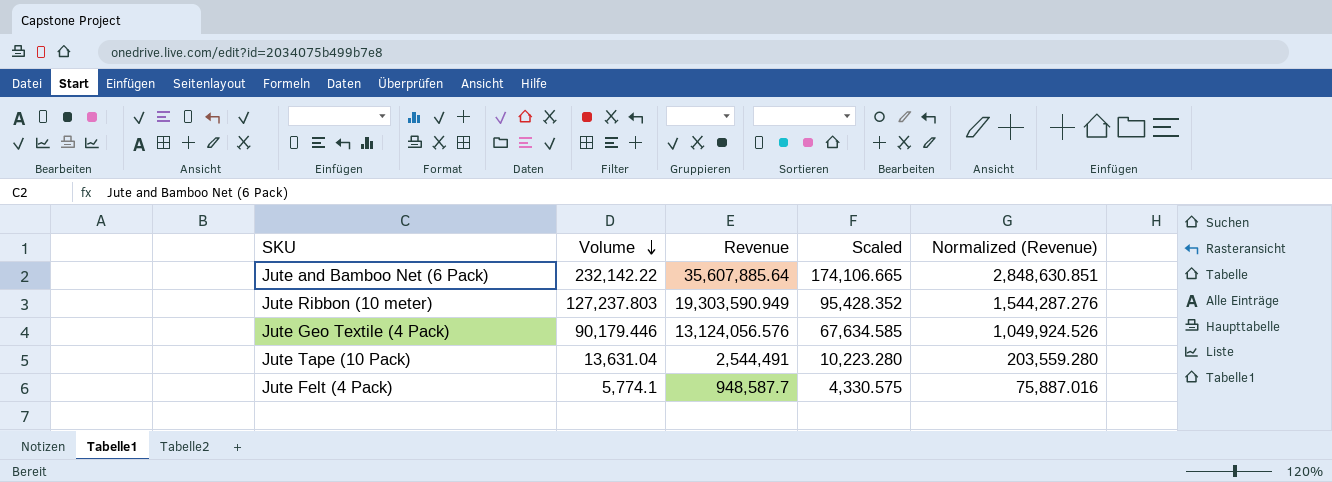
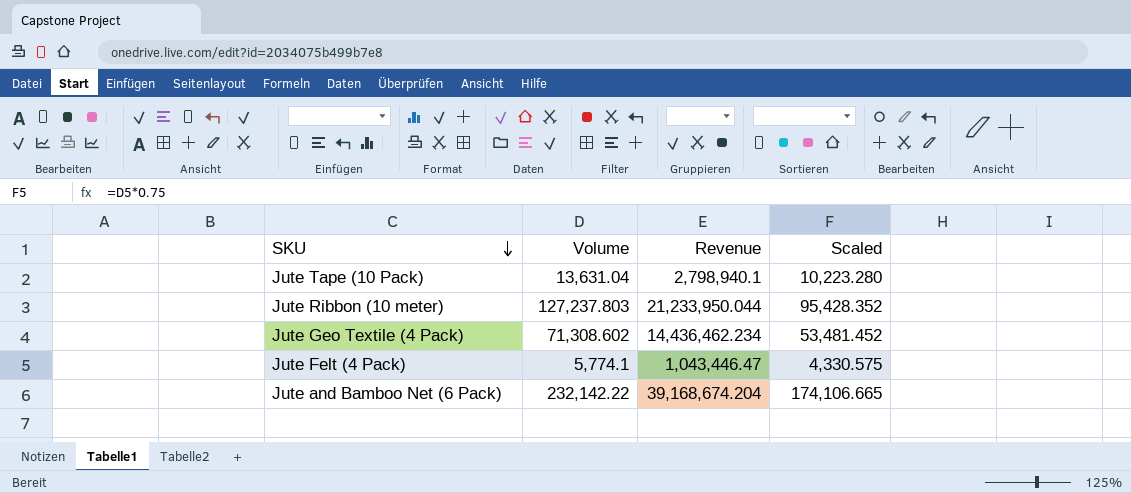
row order: Volume descending -> SKU descending
column Normalized (Revenue) | formula: [Revenue] * 0.08 -> none
Jute Tape (10 Pack) | Revenue: 2,544,491 -> 2,798,940.1
Jute Ribbon (10 meter) | Revenue: 19,303,590.949 -> 21,233,950.044
Jute Geo Textile (4 Pack) | Volume: 90,179.446 -> 71,308.602
Jute Geo Textile (4 Pack) | Revenue: 13,124,056.576 -> 14,436,462.234
Jute Geo Textile (4 Pack) | Scaled: 67,634.585 -> 53,481.452
Jute Felt (4 Pack) | Revenue: 948,587.7 -> 1,043,446.47
Jute and Bamboo Net (6 Pack) | Revenue: 35,607,885.64 -> 39,168,674.204

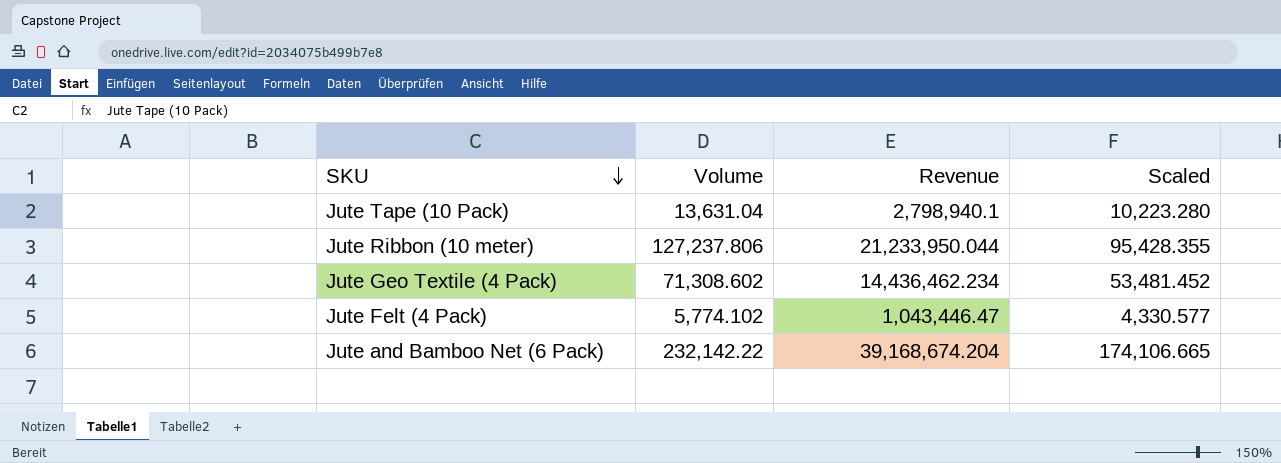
Jute Ribbon (10 meter) | Volume: 127,237.803 -> 127,237.806
Jute Ribbon (10 meter) | Scaled: 95,428.352 -> 95,428.355
Jute Felt (4 Pack) | Volume: 5,774.1 -> 5,774.102
Jute Felt (4 Pack) | Scaled: 4,330.575 -> 4,330.577

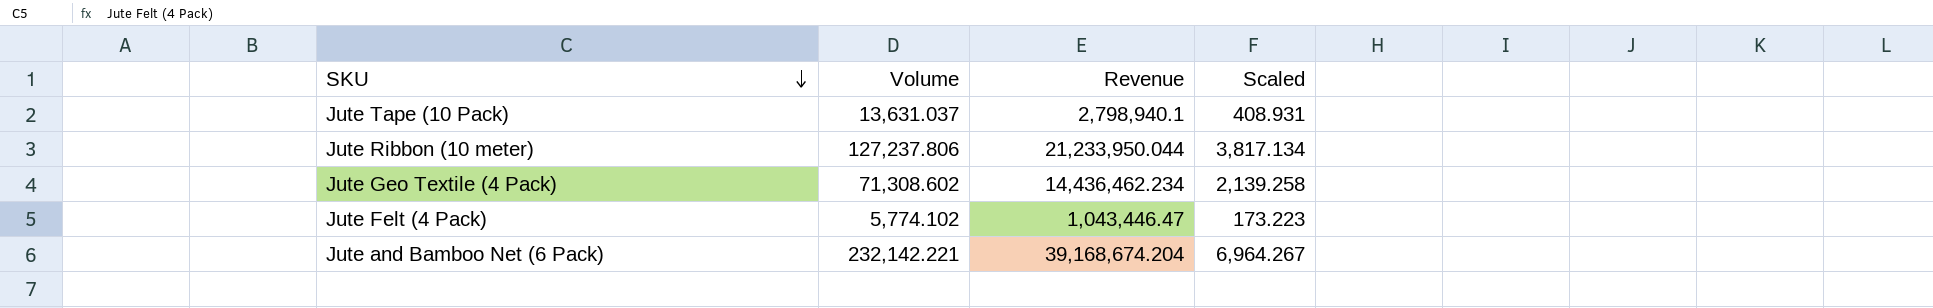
column Scaled | formula: [Volume] * 0.75 -> [Volume] * 0.03
Jute Tape (10 Pack) | Volume: 13,631.04 -> 13,631.037
Jute and Bamboo Net (6 Pack) | Volume: 232,142.22 -> 232,142.221

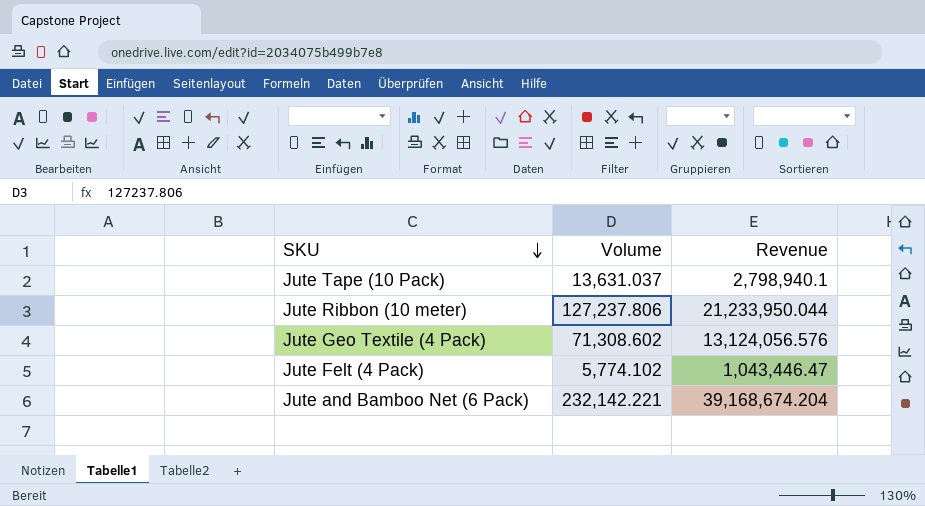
column Scaled | formula: [Volume] * 0.03 -> none
Jute Geo Textile (4 Pack) | Revenue: 14,436,462.234 -> 13,124,056.576

